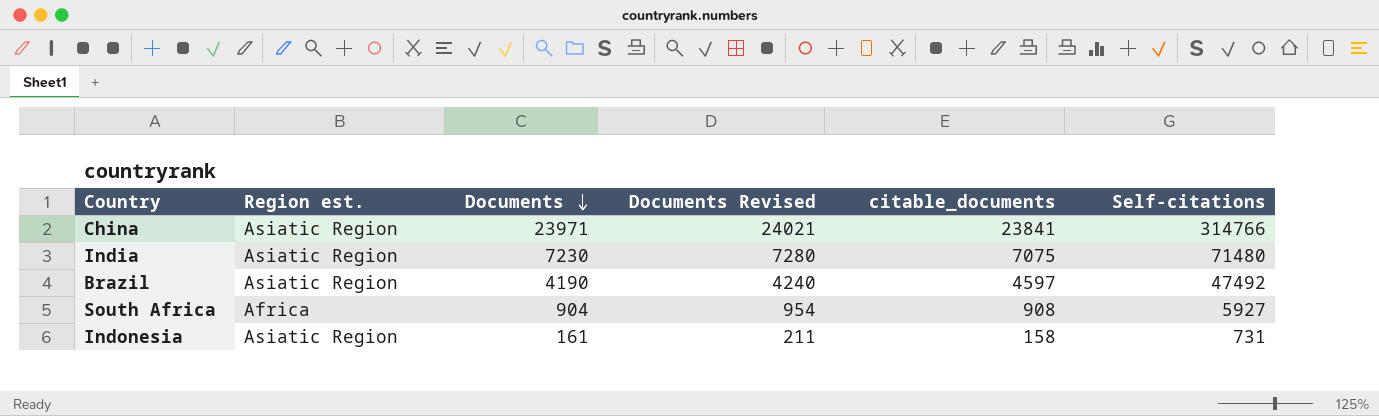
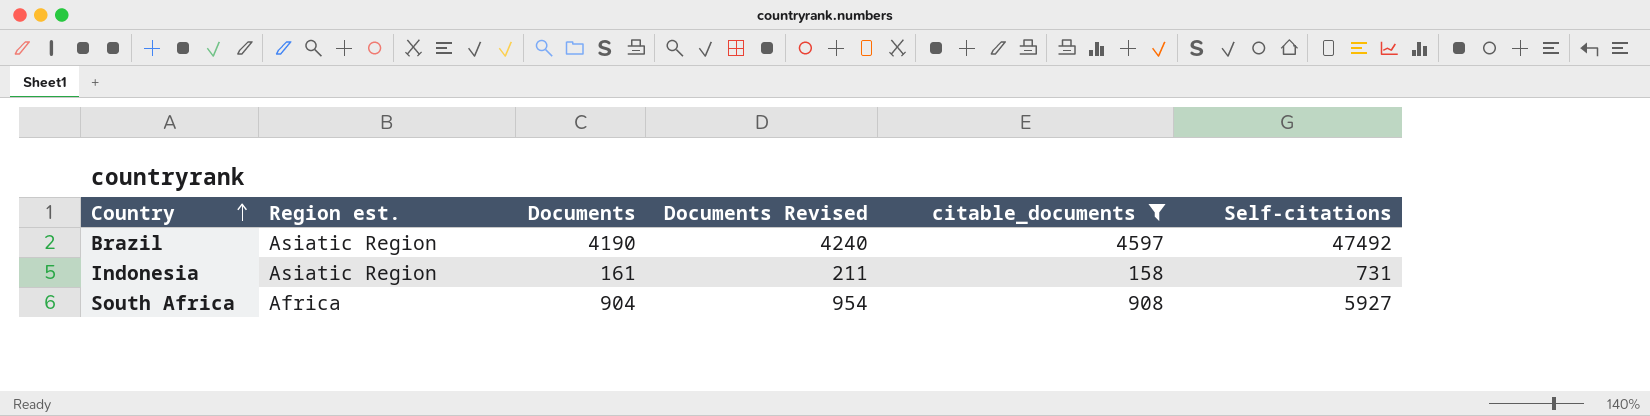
filter: none -> citable_documents <= 4597
row order: Documents descending -> Country ascending

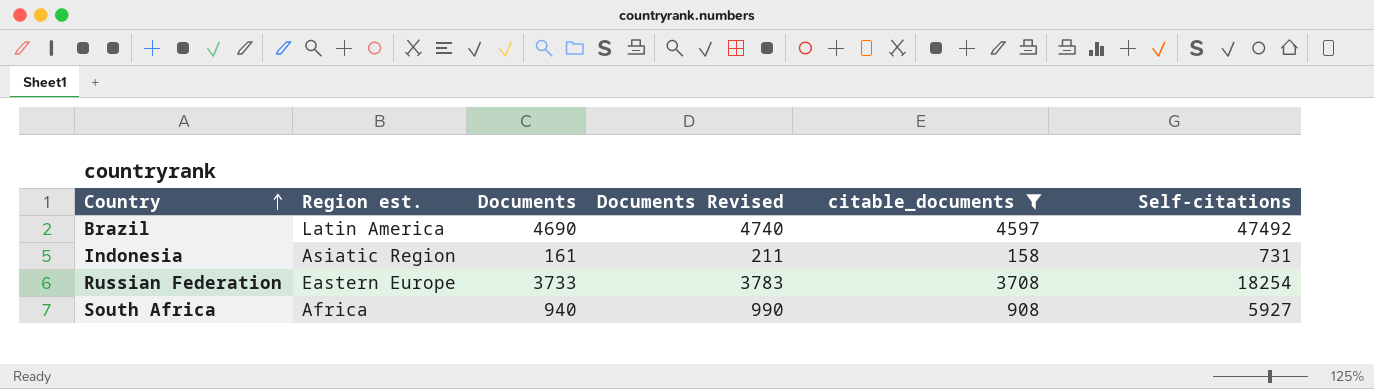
Brazil | Region est.: Asiatic Region -> Latin America
Brazil | Documents: 4190 -> 4690
Brazil | Documents Revised: 4240 -> 4740
row Russian Federation: none -> Eastern Europe | 3733 | 3783 | 3708 | 18254
South Africa | Documents: 904 -> 940
South Africa | Documents Revised: 954 -> 990

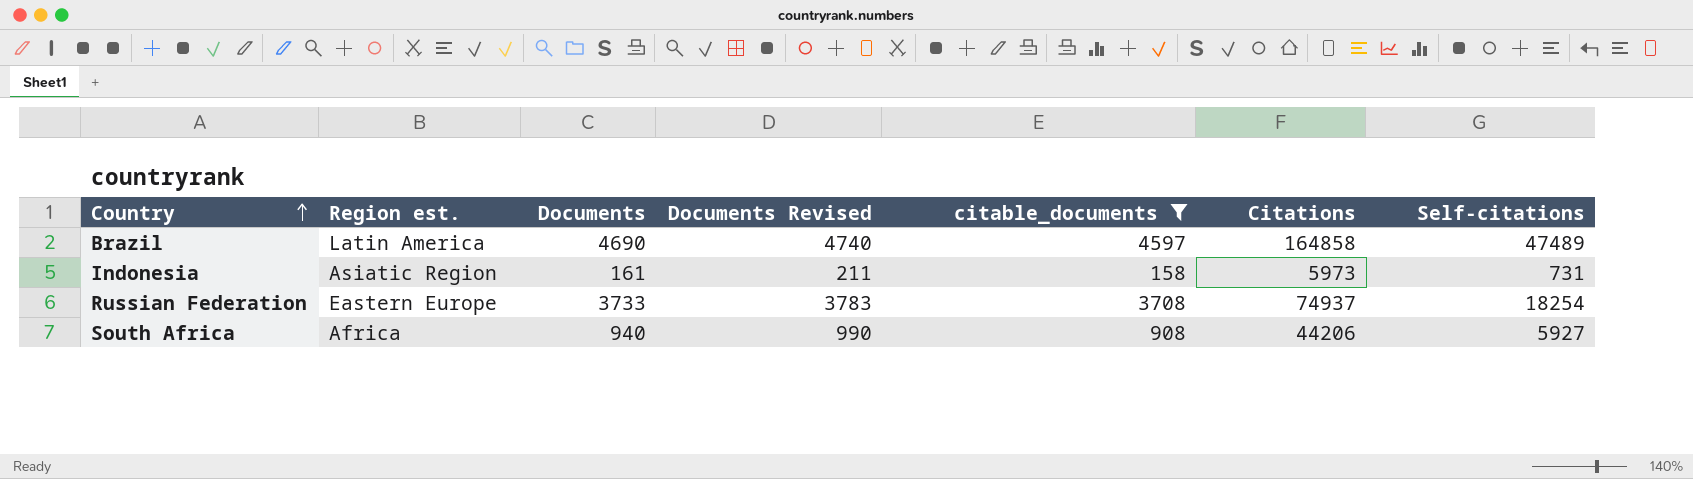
column Citations | position: none -> 6
Brazil | Self-citations: 47492 -> 47489

